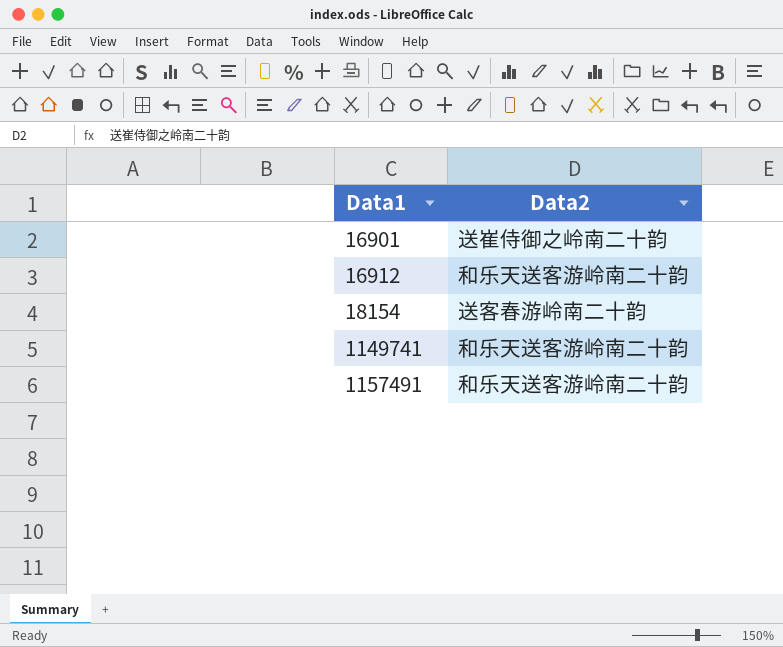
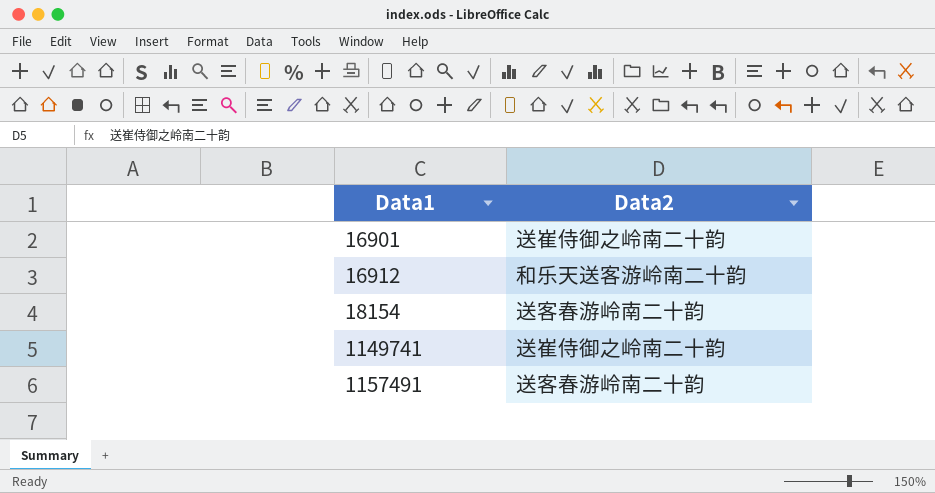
1149741 | Data2: 和乐天送客游岭南二十韵 -> 送崔侍御之岭南二十韵
1157491 | Data2: 和乐天送客游岭南二十韵 -> 送客春游岭南二十韵

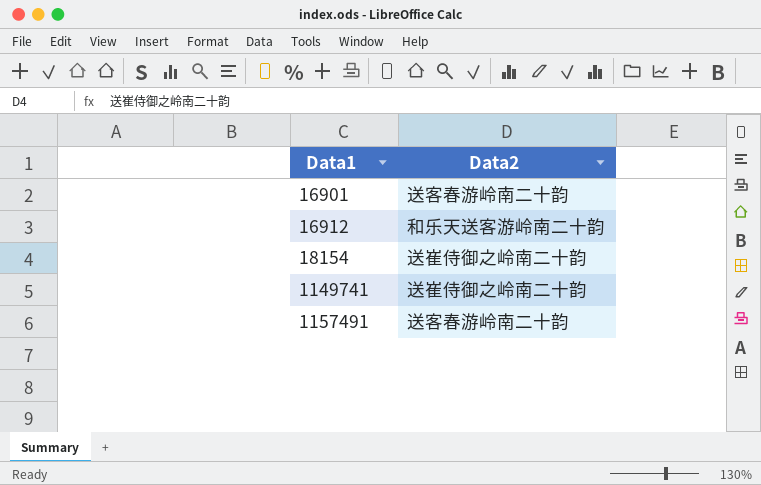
16901 | Data2: 送崔侍御之岭南二十韵 -> 送客春游岭南二十韵
18154 | Data2: 送客春游岭南二十韵 -> 送崔侍御之岭南二十韵

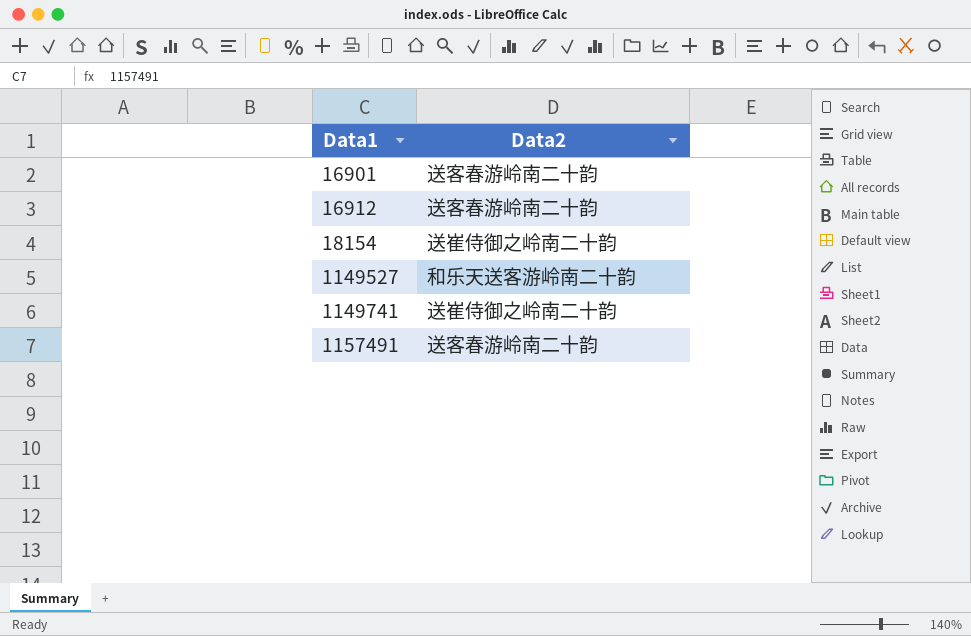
16912 | Data2: 和乐天送客游岭南二十韵 -> 送客春游岭南二十韵
row 1149527: none -> 和乐天送客游岭南二十韵

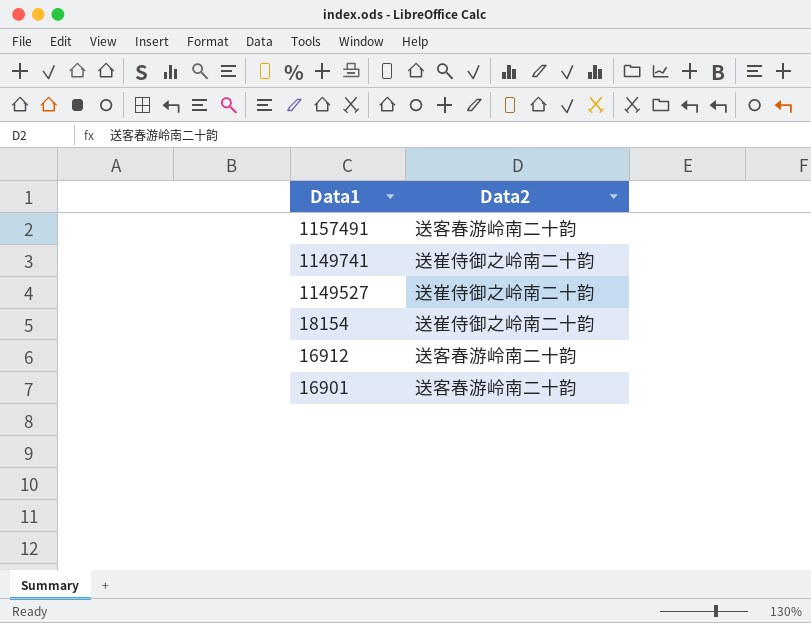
row order: Data1 ascending -> Data1 descending
1149527 | Data2: 和乐天送客游岭南二十韵 -> 送崔侍御之岭南二十韵

